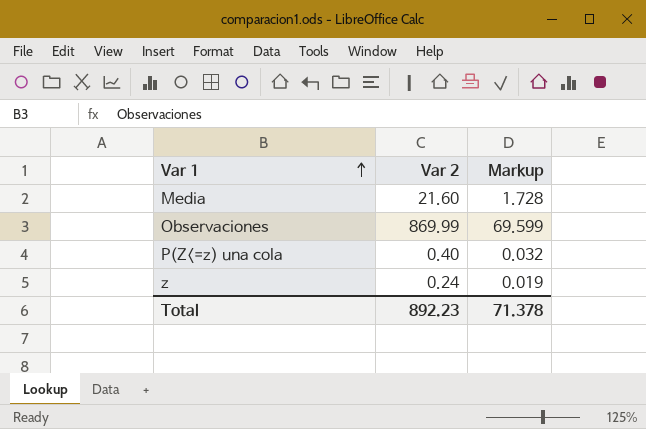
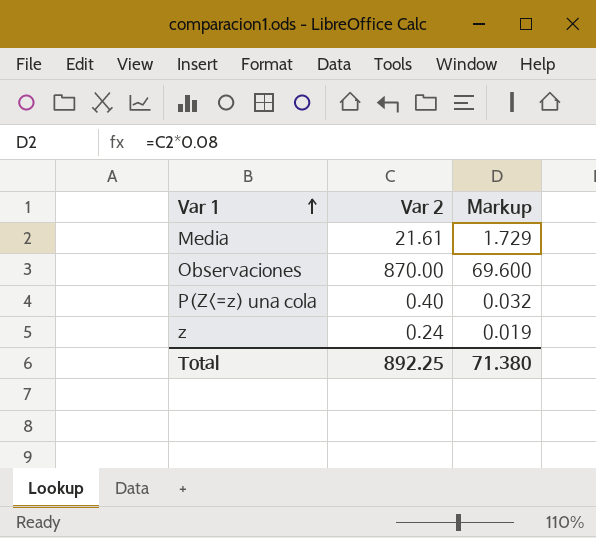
Media | Var 2: 21.60 -> 21.61
Media | Markup: 1.728 -> 1.729
Observaciones | Var 2: 869.99 -> 870.00
Observaciones | Markup: 69.599 -> 69.600
Total | Var 2: 892.23 -> 892.25
Total | Markup: 71.378 -> 71.380

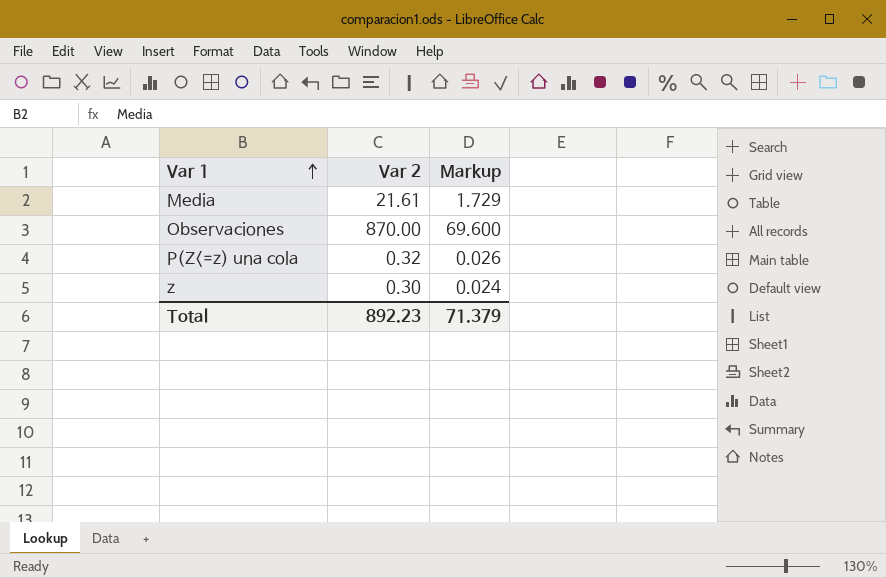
P(Z<=z) una cola | Var 2: 0.40 -> 0.32
P(Z<=z) una cola | Markup: 0.032 -> 0.026
z | Var 2: 0.24 -> 0.30
z | Markup: 0.019 -> 0.024
Total | Var 2: 892.25 -> 892.23
Total | Markup: 71.380 -> 71.379

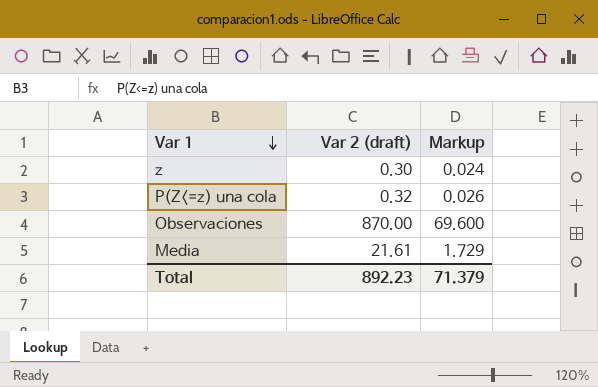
row order: Var 1 ascending -> Var 1 descending
column name: Var 2 -> Var 2 (draft)

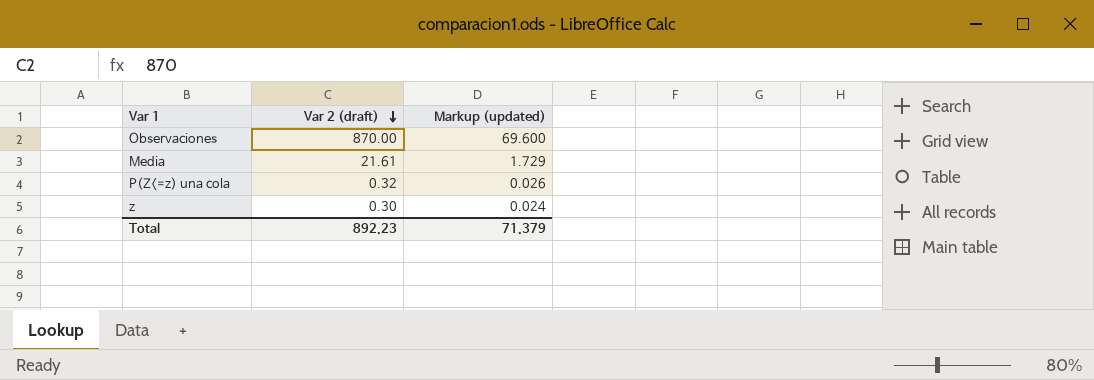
row order: Var 1 descending -> Var 2 (draft) descending
column name: Markup -> Markup (updated)

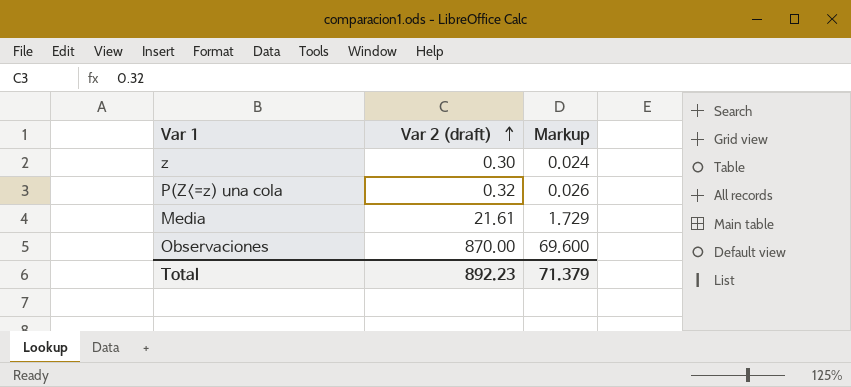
row order: Var 2 (draft) descending -> Var 2 (draft) ascending
column name: Markup (updated) -> Markup

